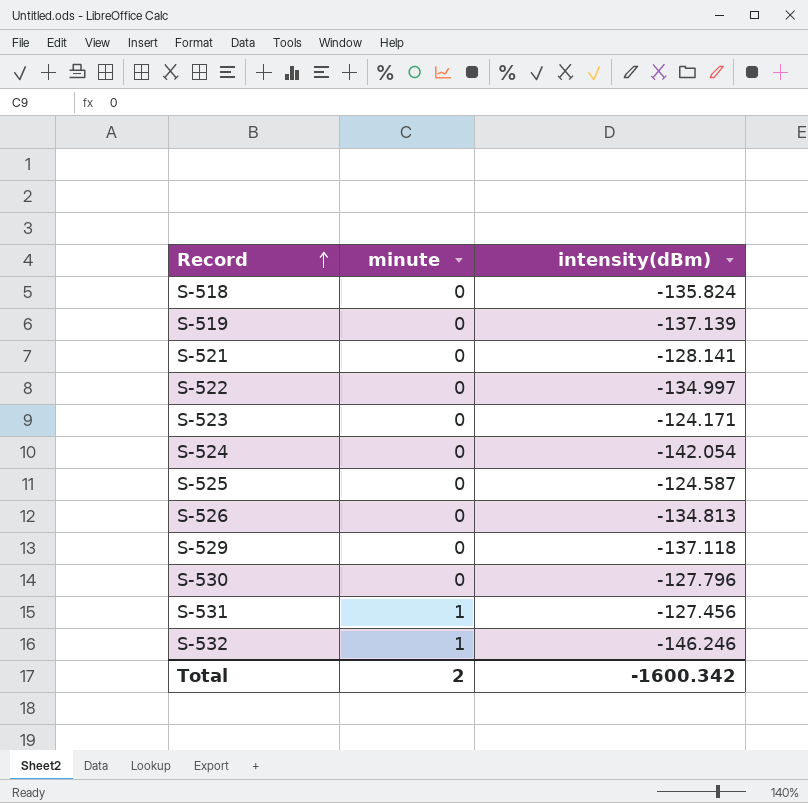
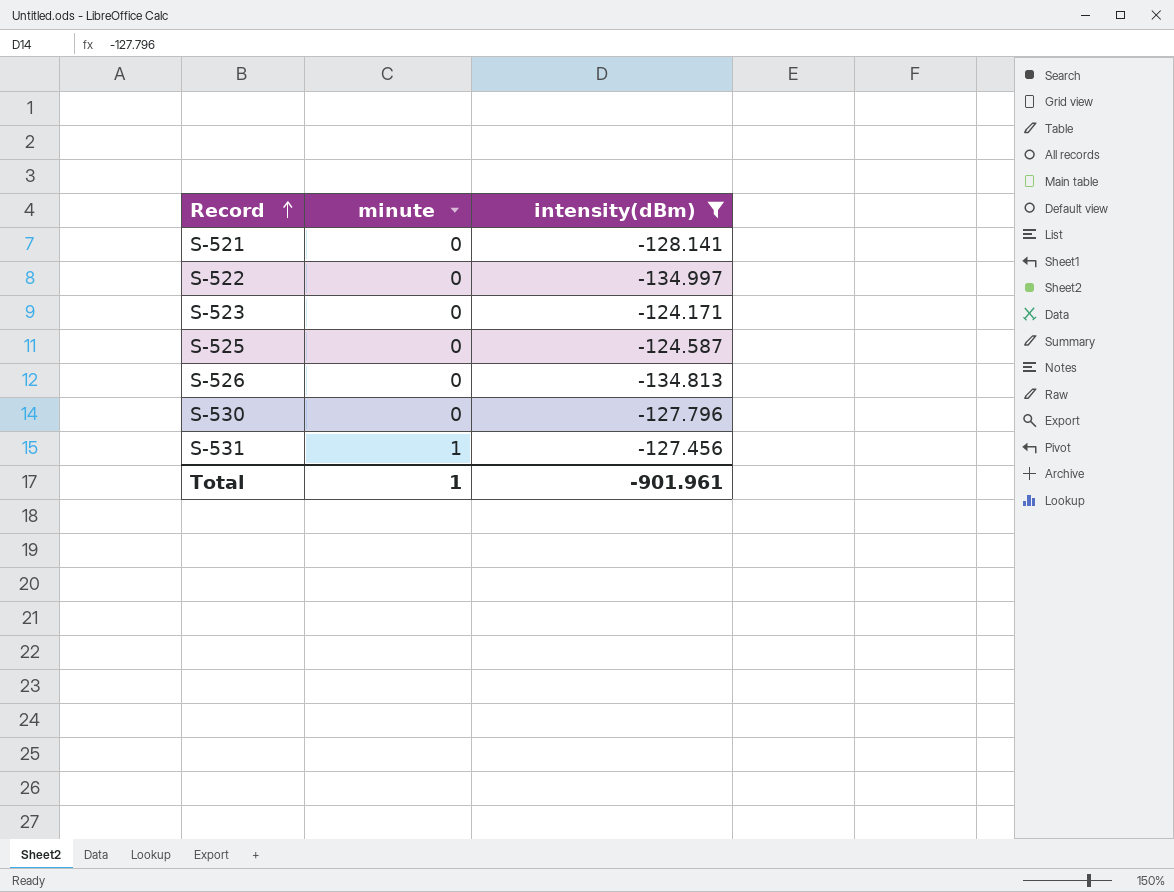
filter: none -> intensity(dBm) >= -134.997
Total | minute: 2 -> 1
Total | intensity(dBm): -1600.342 -> -901.961

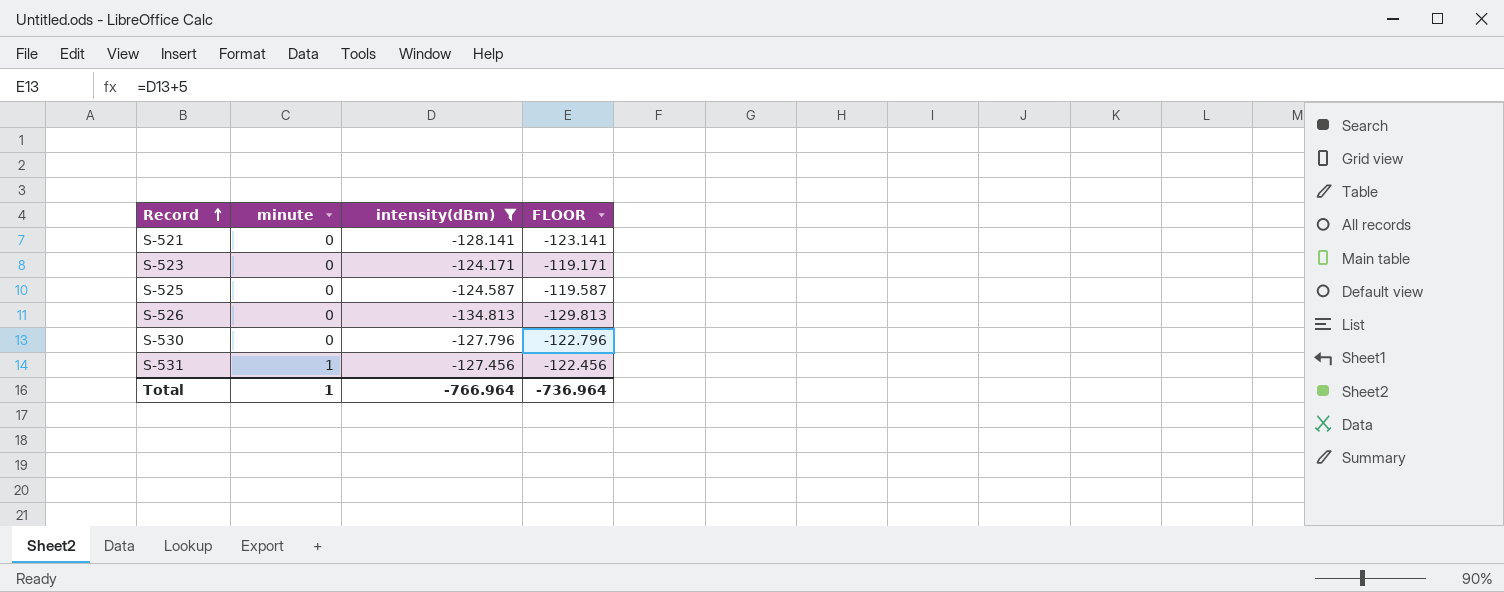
column FLOOR | formula: none -> [intensity(dBm)] + 5
row S-522: 0 | -134.997 -> none
Total | intensity(dBm): -901.961 -> -766.964

